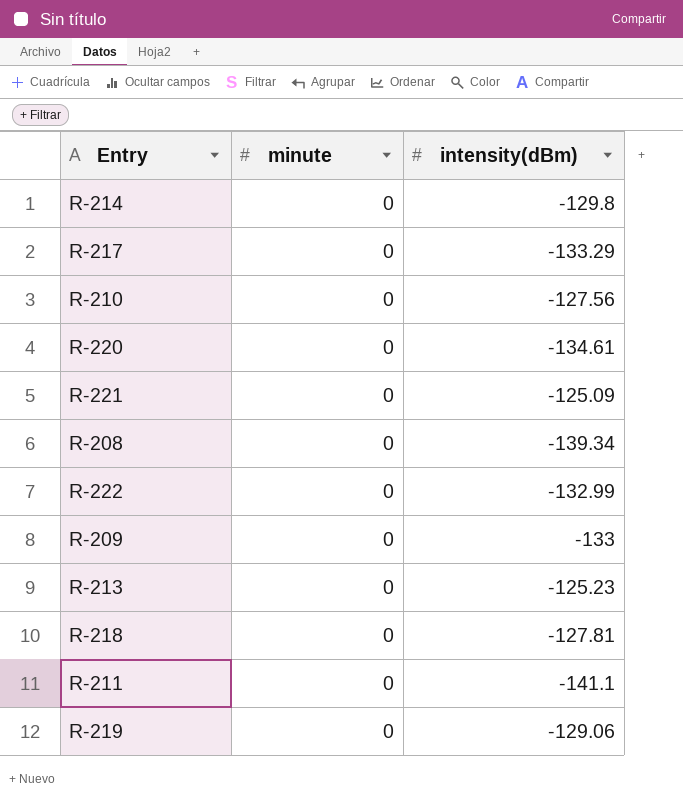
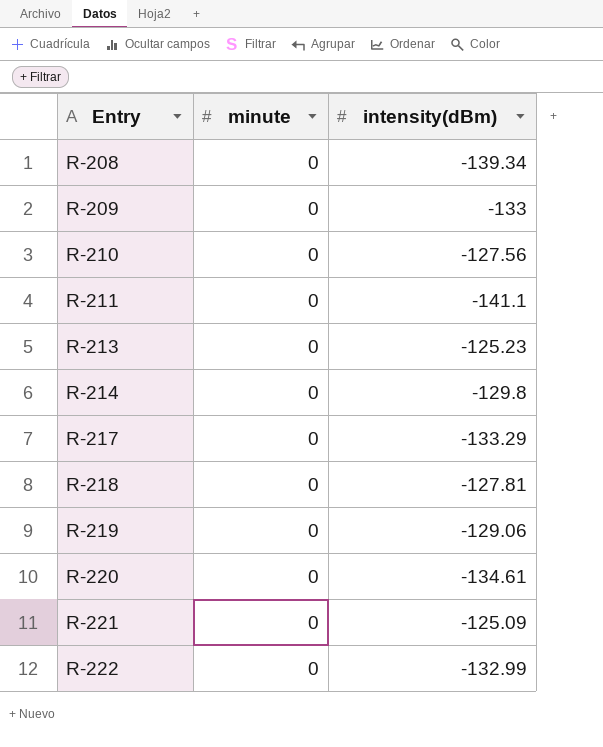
row order: none -> Entry ascending

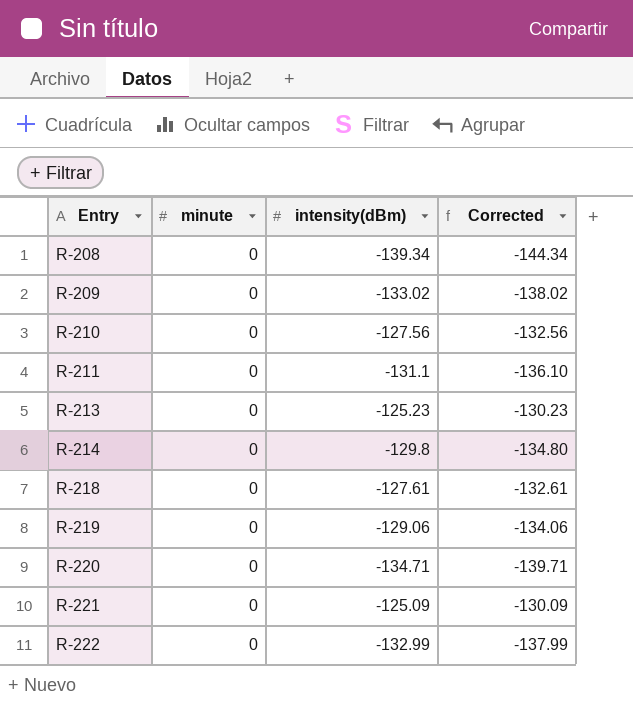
column Corrected | formula: none -> [intensity(dBm)] - 5
row R-217: 0 | -133.29 -> none
R-209 | intensity(dBm): -133 -> -133.02
R-211 | intensity(dBm): -141.1 -> -131.1
R-218 | intensity(dBm): -127.81 -> -127.61
R-220 | intensity(dBm): -134.61 -> -134.71

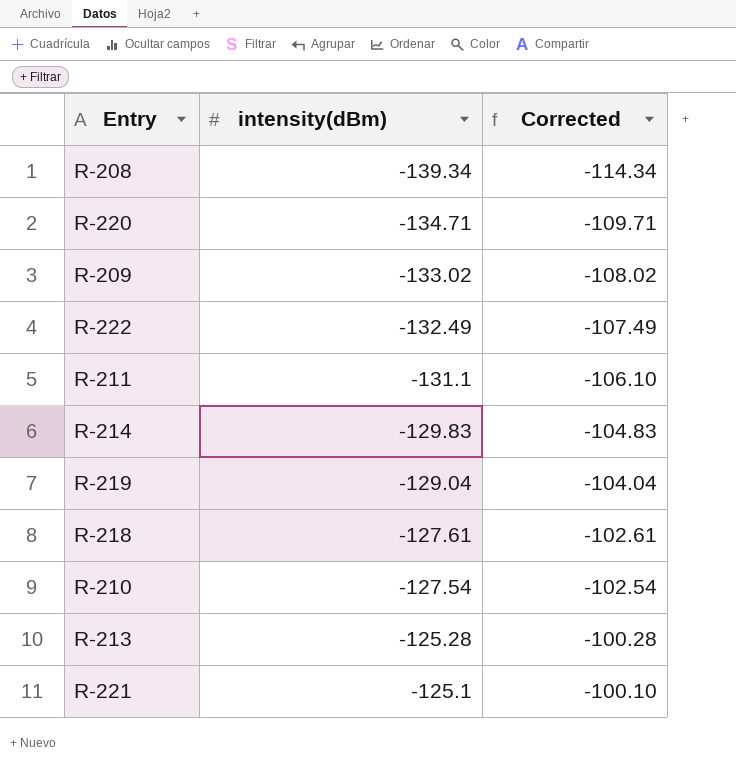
row order: Entry ascending -> intensity(dBm) ascending
column minute | position: 2 -> none
column Corrected | formula: [intensity(dBm)] - 5 -> [intensity(dBm)] + 25
R-222 | intensity(dBm): -132.99 -> -132.49
R-214 | intensity(dBm): -129.8 -> -129.83
R-219 | intensity(dBm): -129.06 -> -129.04
R-210 | intensity(dBm): -127.56 -> -127.54
R-213 | intensity(dBm): -125.23 -> -125.28
R-221 | intensity(dBm): -125.09 -> -125.1

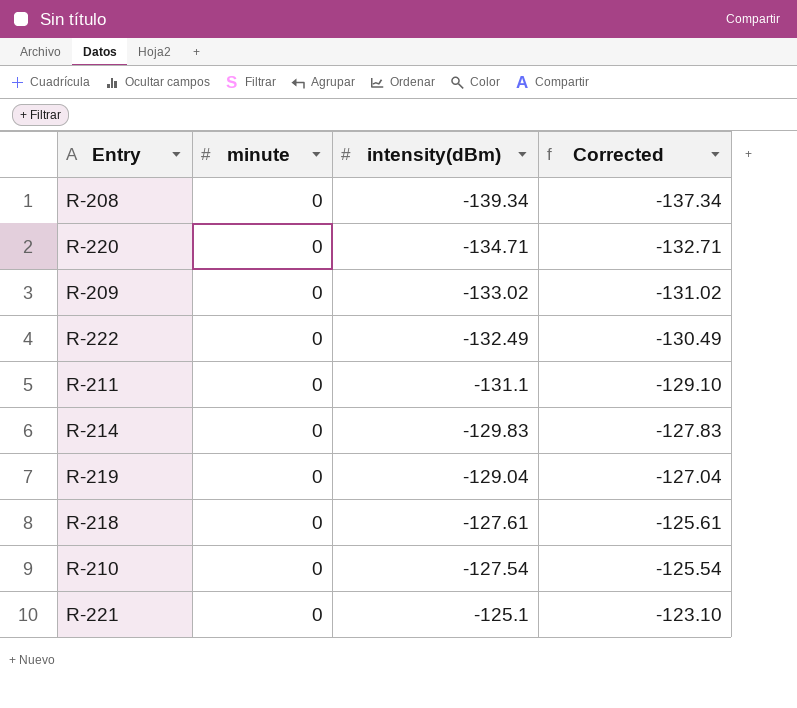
column minute | position: none -> 2
column Corrected | formula: [intensity(dBm)] + 25 -> [intensity(dBm)] + 2
row R-213: -125.28 | -100.28 -> none

